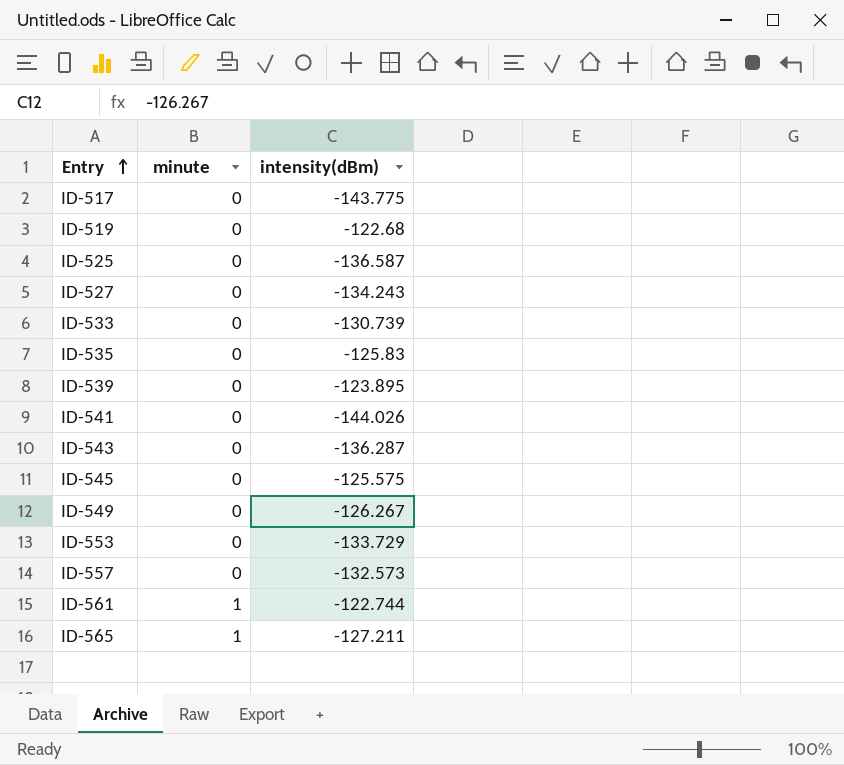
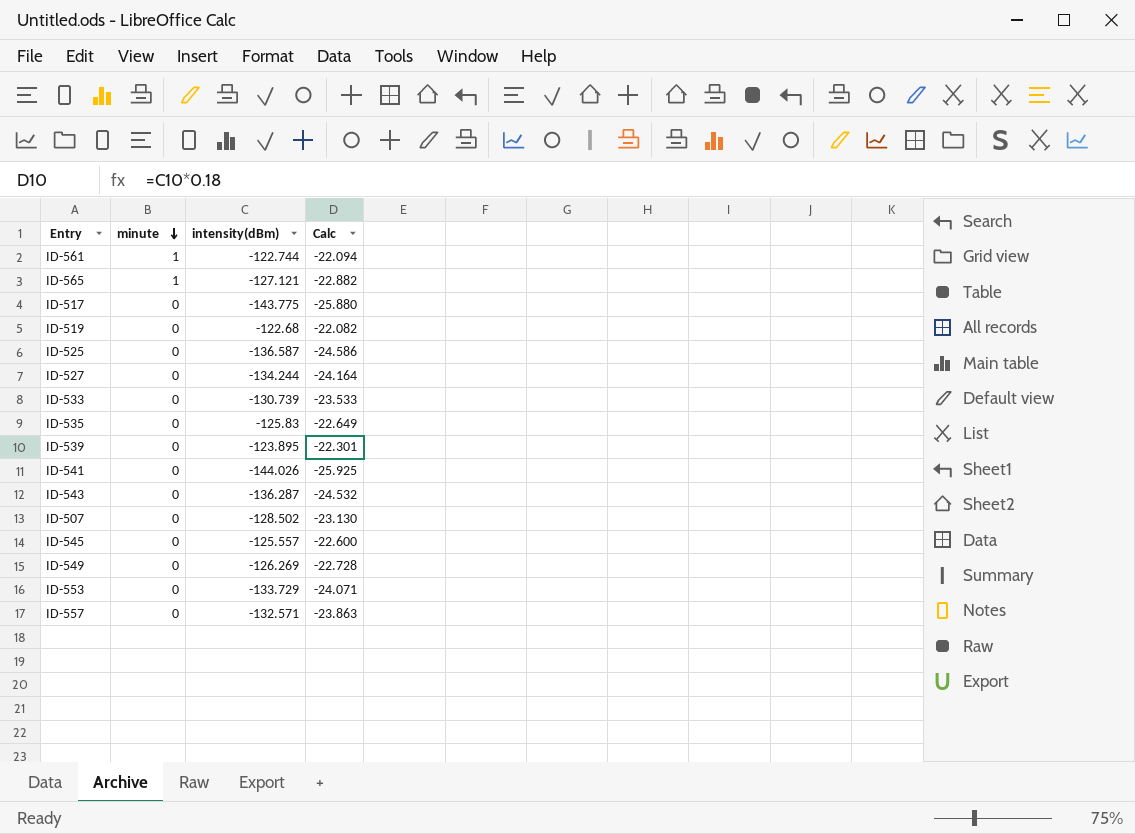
row order: Entry ascending -> minute descending
column Calc | formula: none -> [intensity(dBm)] * 0.18
ID-565 | intensity(dBm): -127.211 -> -127.121
ID-527 | intensity(dBm): -134.243 -> -134.244
row ID-507: none -> 0 | -128.502 | -23.130
ID-545 | intensity(dBm): -125.575 -> -125.557
ID-549 | intensity(dBm): -126.267 -> -126.269
ID-557 | intensity(dBm): -132.573 -> -132.571

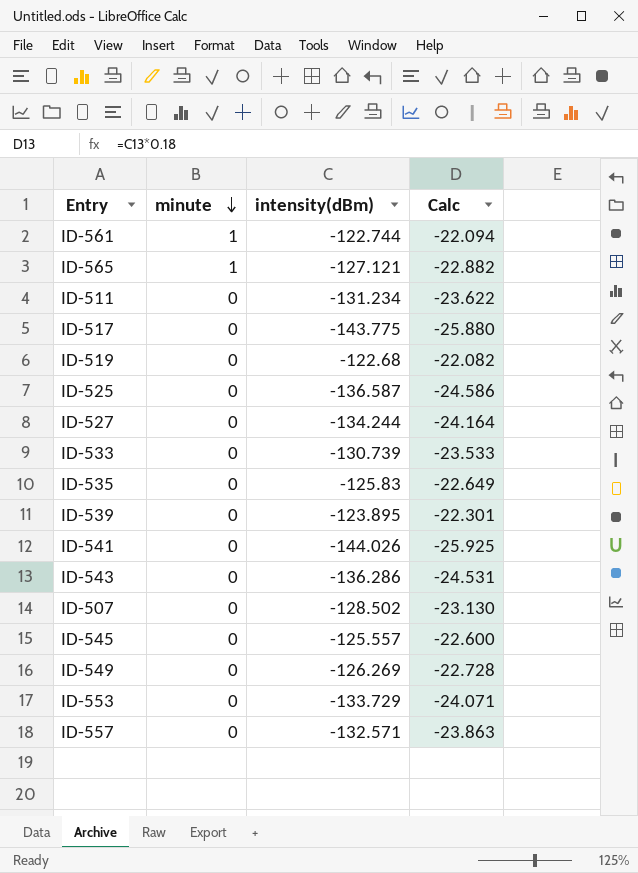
row ID-511: none -> 0 | -131.234 | -23.622
ID-543 | intensity(dBm): -136.287 -> -136.286
ID-543 | Calc: -24.532 -> -24.531

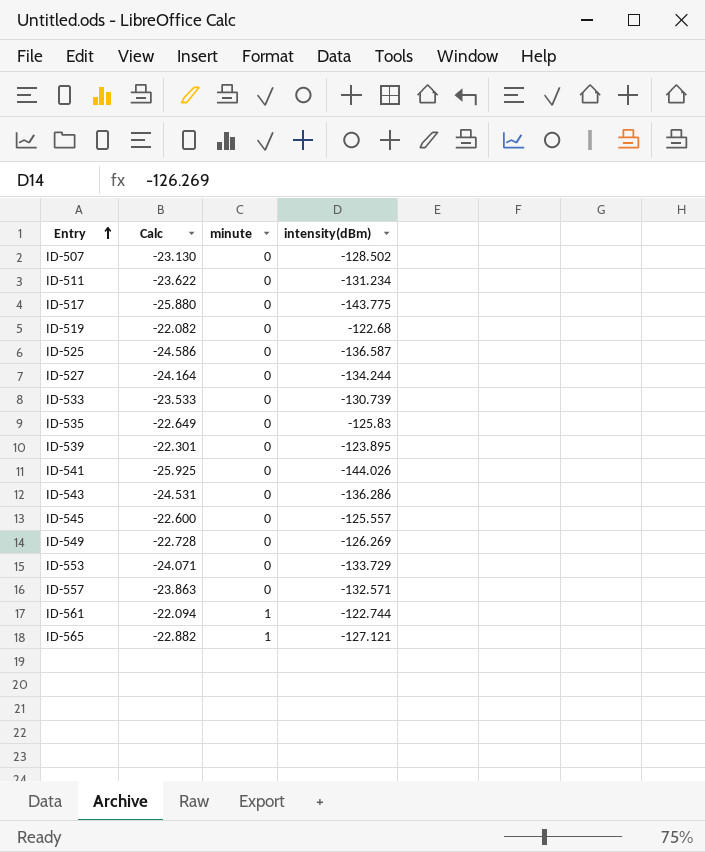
row order: minute descending -> Entry ascending
column Calc | position: 4 -> 2

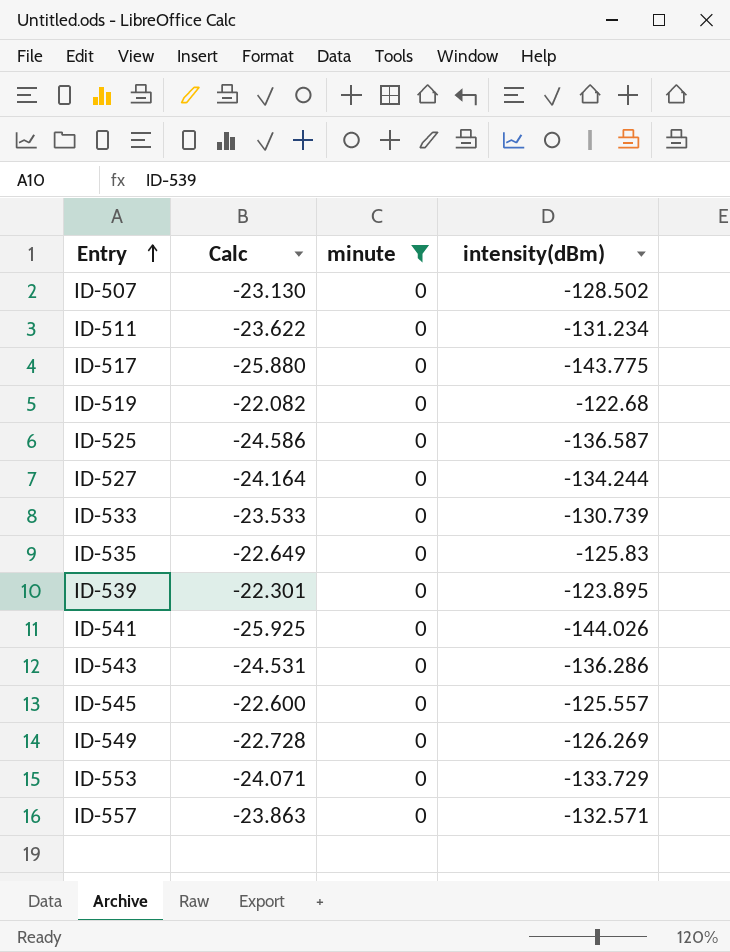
filter: none -> minute = 0

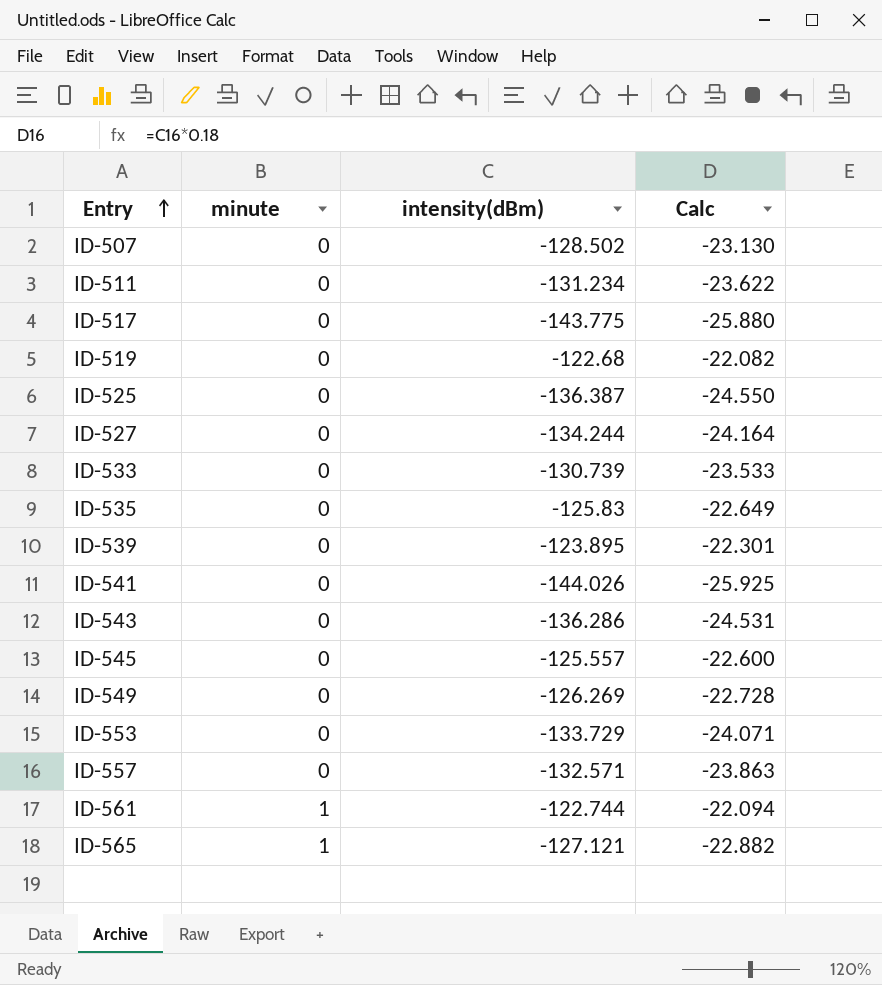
filter: minute = 0 -> none
column Calc | position: 2 -> 4
ID-525 | intensity(dBm): -136.587 -> -136.387
ID-525 | Calc: -24.586 -> -24.550

